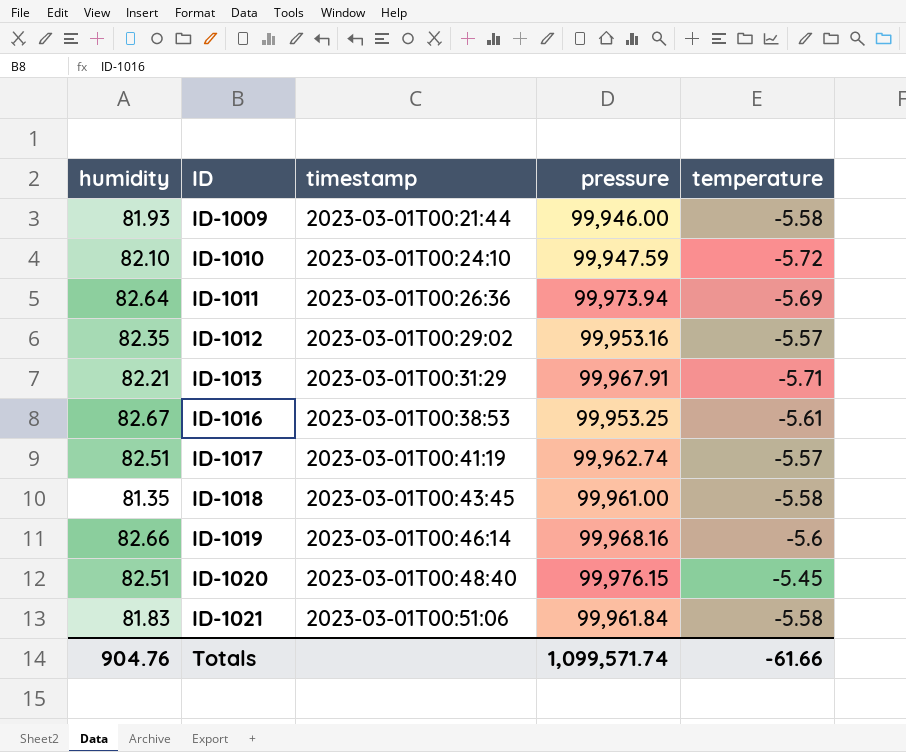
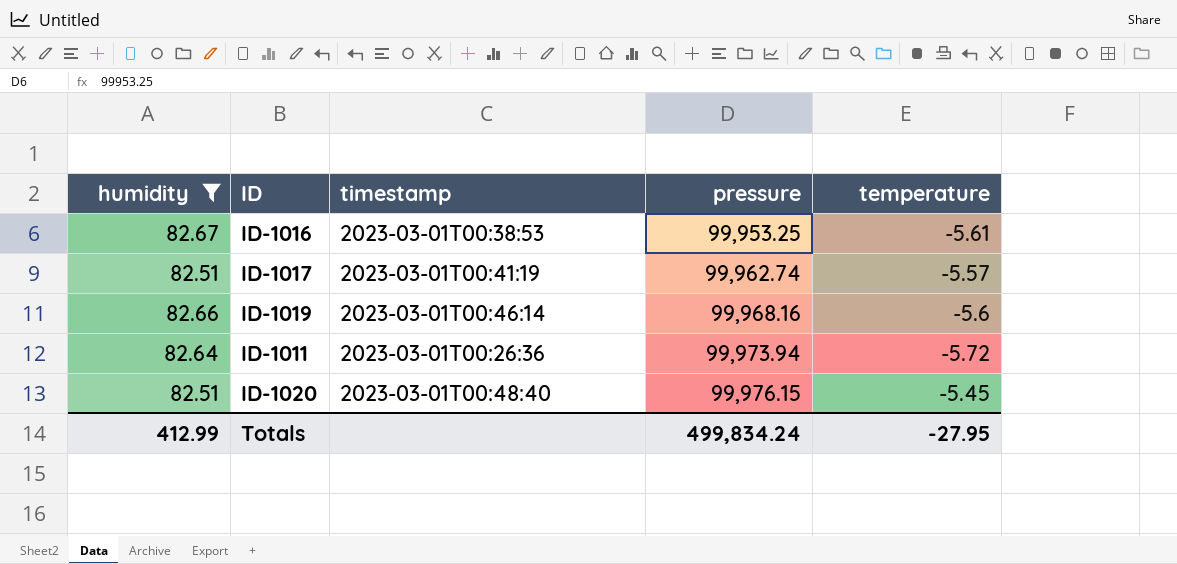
filter: none -> humidity >= 82.51
row order: ID ascending -> pressure ascending
ID-1011 | temperature: -5.69 -> -5.72
Totals | humidity: 904.76 -> 412.99
Totals | pressure: 1,099,571.74 -> 499,834.24
Totals | temperature: -61.66 -> -27.95

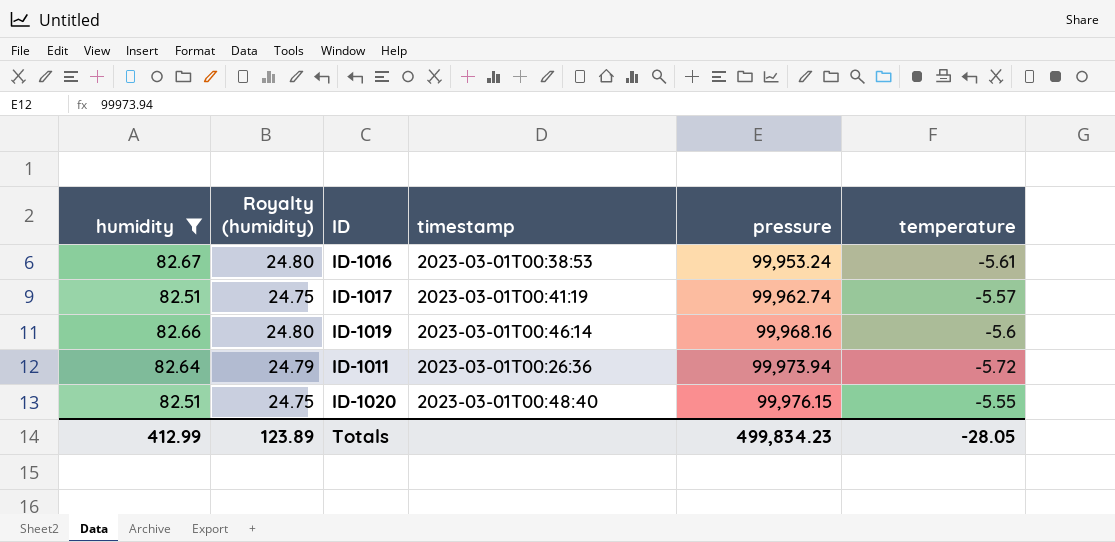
column Royalty (humidity) | formula: none -> [humidity] * 0.3
ID-1016 | pressure: 99,953.25 -> 99,953.24
ID-1020 | temperature: -5.45 -> -5.55
Totals | pressure: 499,834.24 -> 499,834.23
Totals | temperature: -27.95 -> -28.05

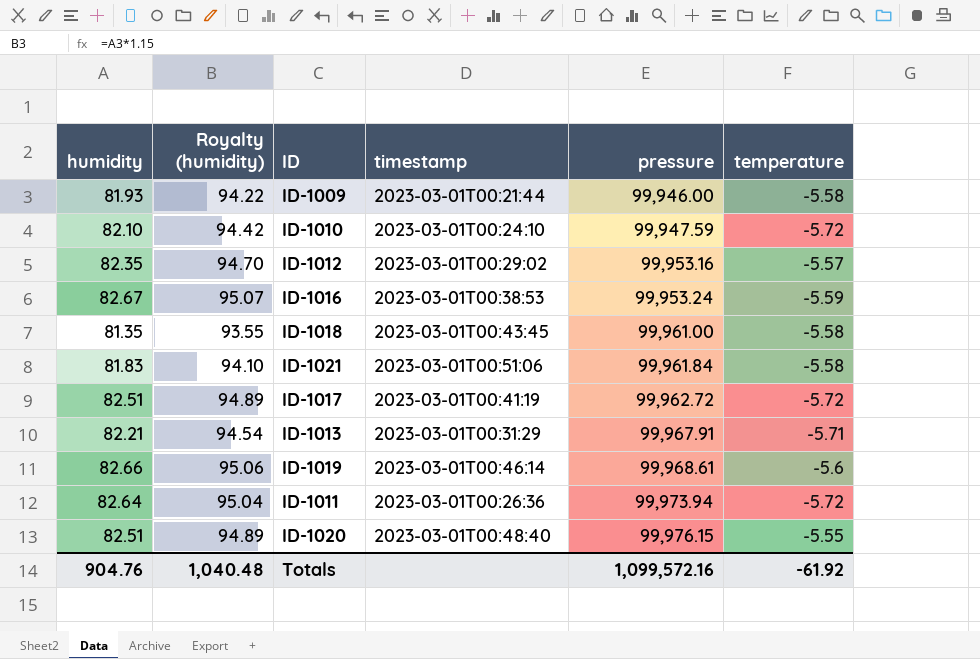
filter: humidity >= 82.51 -> none
column Royalty (humidity) | formula: [humidity] * 0.3 -> [humidity] * 1.15
ID-1016 | temperature: -5.61 -> -5.59
ID-1017 | pressure: 99,962.74 -> 99,962.72
ID-1017 | temperature: -5.57 -> -5.72
ID-1019 | pressure: 99,968.16 -> 99,968.61
Totals | humidity: 412.99 -> 904.76
Totals | Royalty (humidity): 123.89 -> 1,040.48
Totals | pressure: 499,834.23 -> 1,099,572.16
Totals | temperature: -28.05 -> -61.92

